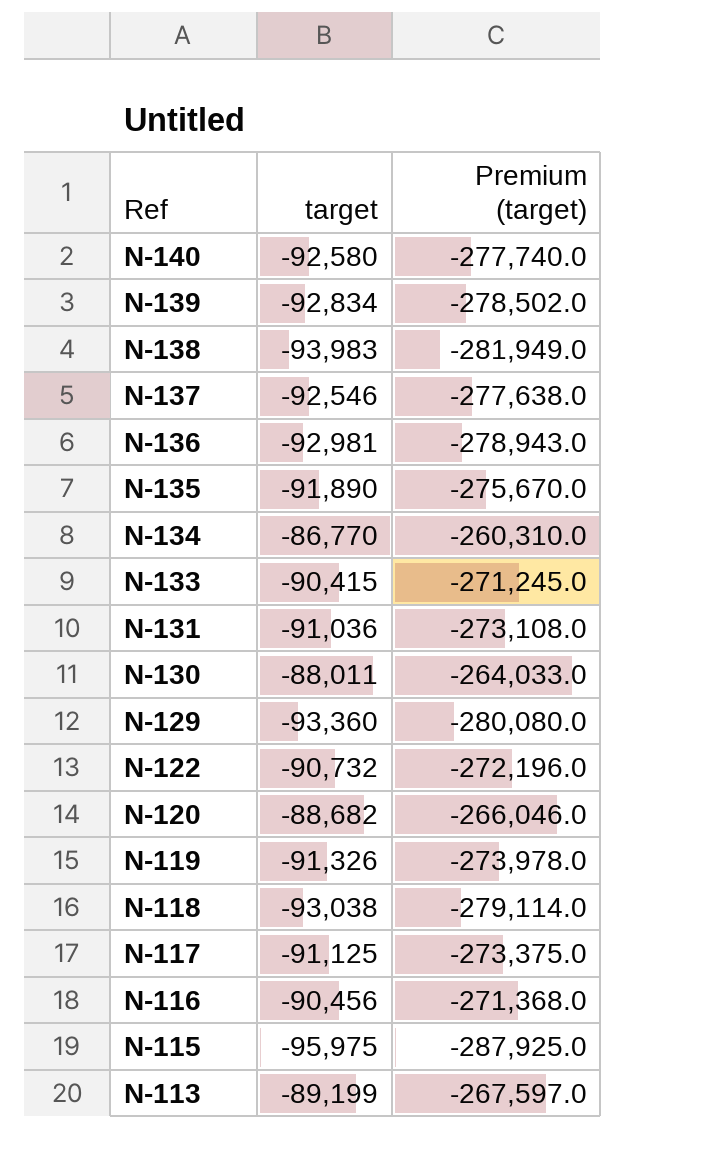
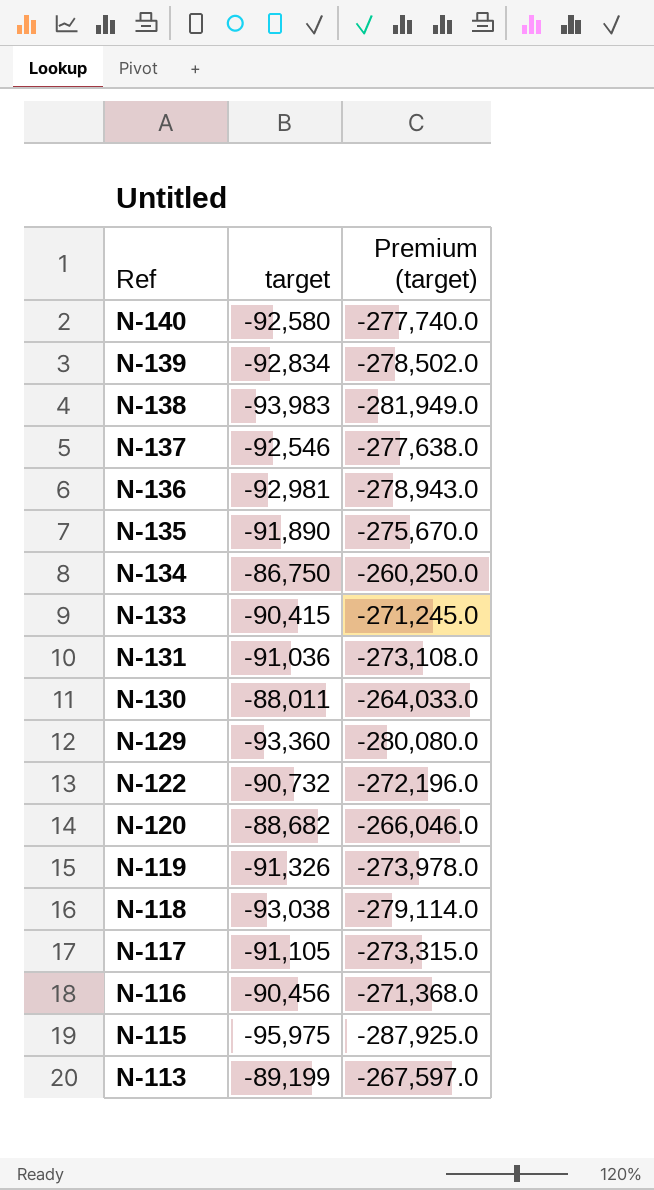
N-134 | target: -86,770 -> -86,750
N-134 | Premium (target): -260,310.0 -> -260,250.0
N-117 | target: -91,125 -> -91,105
N-117 | Premium (target): -273,375.0 -> -273,315.0

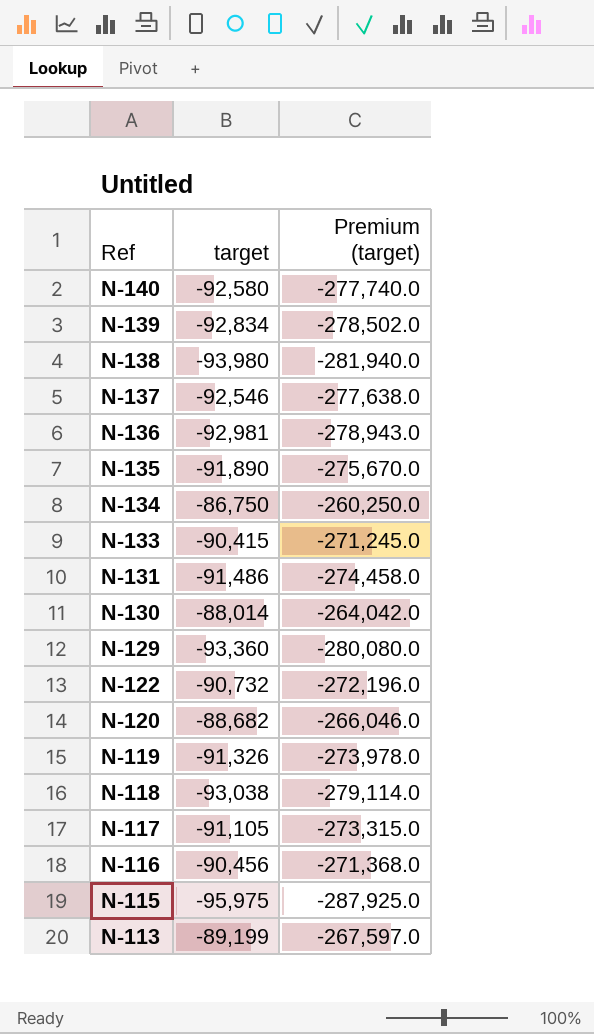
N-138 | target: -93,983 -> -93,980
N-138 | Premium (target): -281,949.0 -> -281,940.0
N-131 | target: -91,036 -> -91,486
N-131 | Premium (target): -273,108.0 -> -274,458.0
N-130 | target: -88,011 -> -88,014
N-130 | Premium (target): -264,033.0 -> -264,042.0

